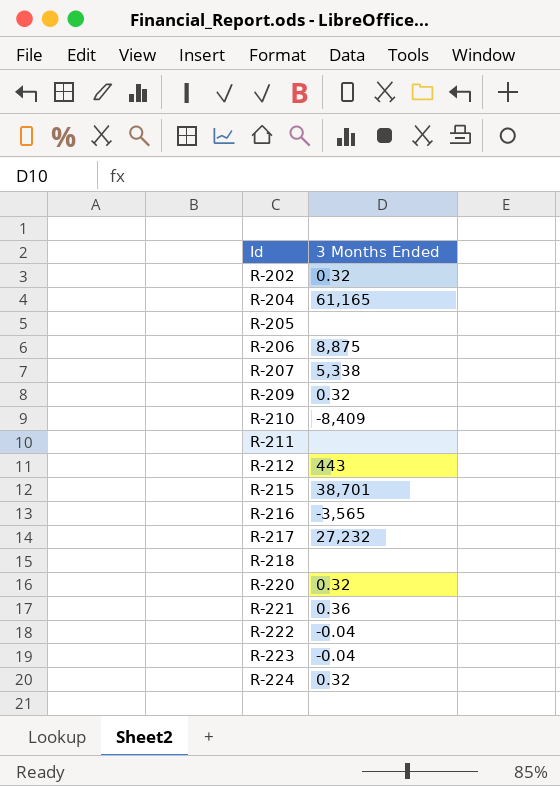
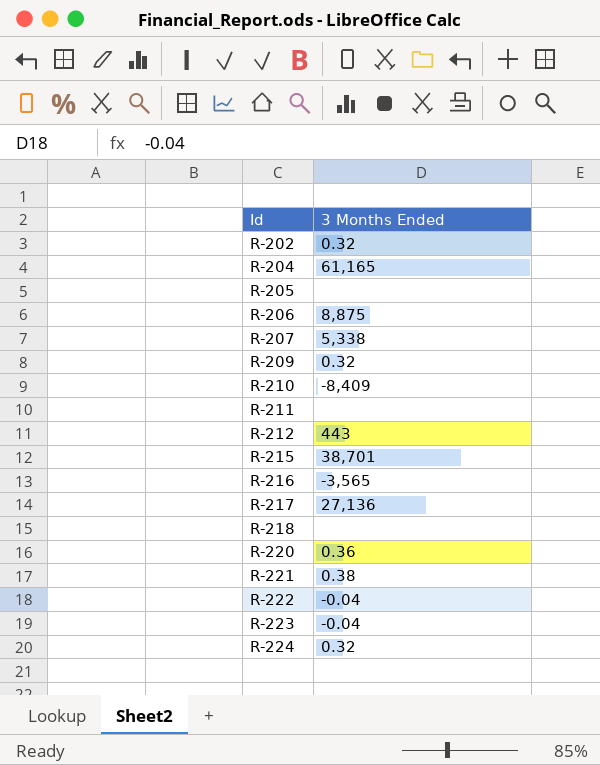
R-217 | 3 Months Ended: 27,232 -> 27,136
R-220 | 3 Months Ended: 0.32 -> 0.36
R-221 | 3 Months Ended: 0.36 -> 0.38

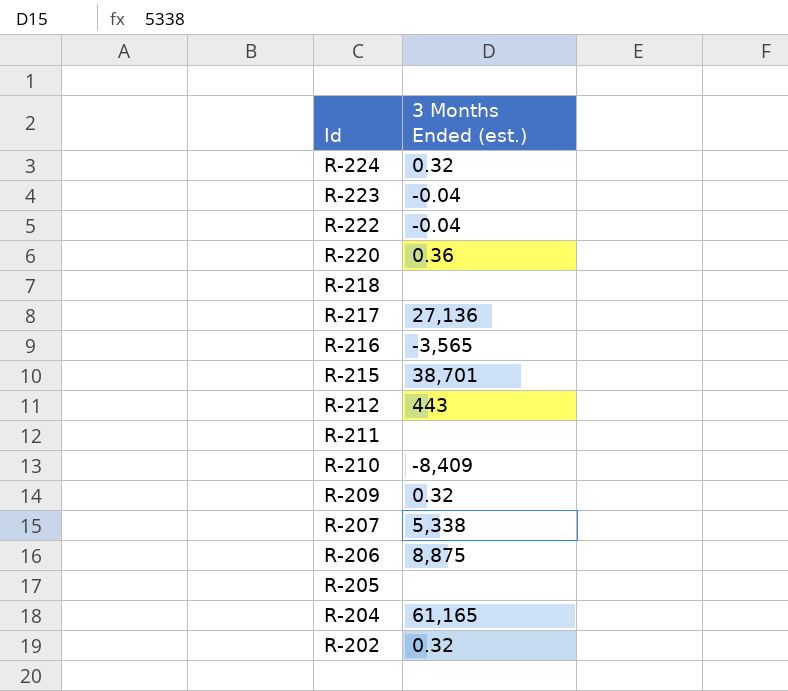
row order: Id ascending -> Id descending
column name: 3 Months Ended -> 3 Months Ended (est.)
row R-221: 0.38 -> none

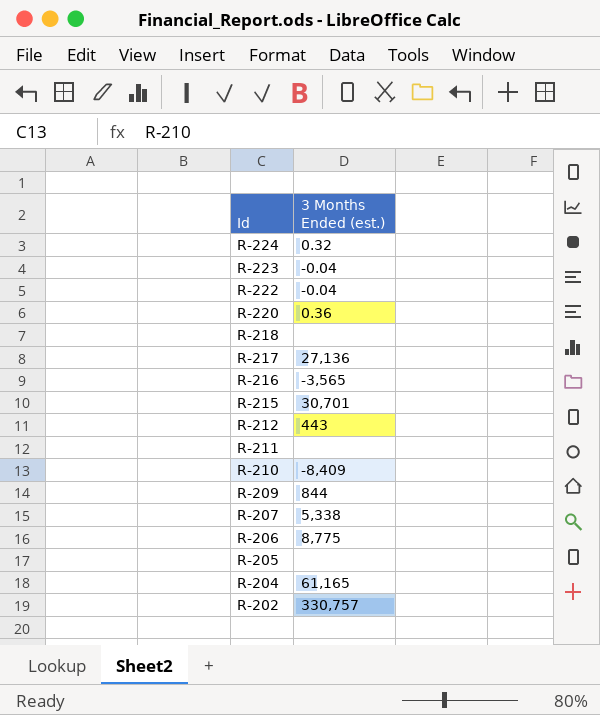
R-215 | 3 Months Ended (est.): 38,701 -> 30,701
R-209 | 3 Months Ended (est.): 0.32 -> 844
R-206 | 3 Months Ended (est.): 8,875 -> 8,775
R-202 | 3 Months Ended (est.): 0.32 -> 330,757

